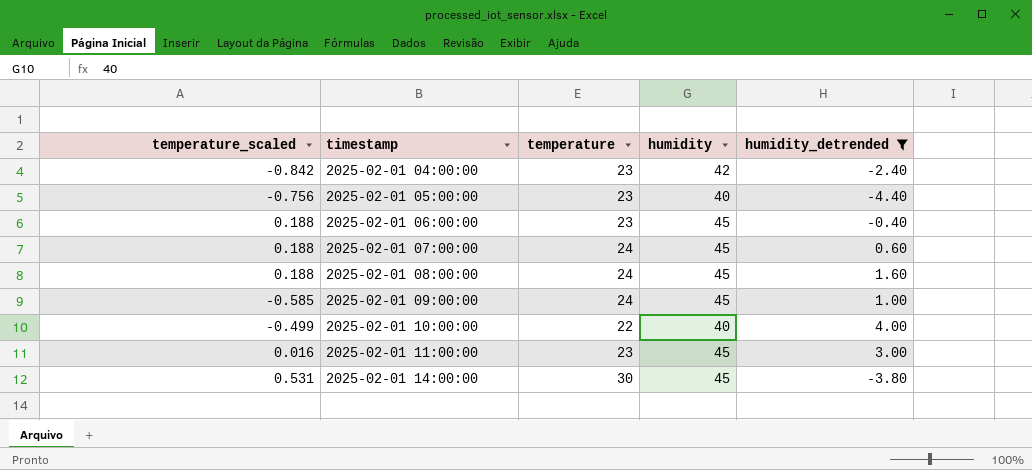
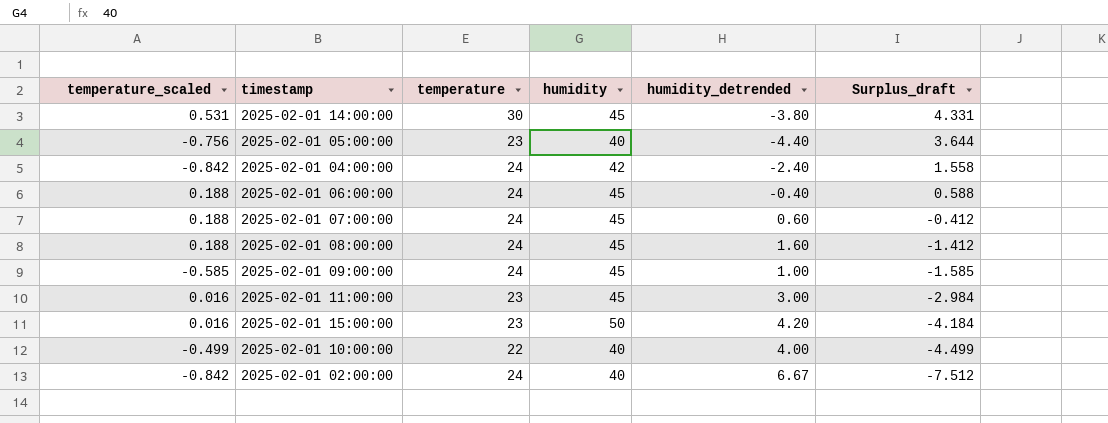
filter: humidity_detrended <= 4.00 -> none
row order: timestamp ascending -> Surplus_draft descending
column Surplus_draft | formula: none -> [temperature_scaled] - [humidity_detrended]
2025-02-01 04:00:00 | temperature: 23 -> 24
2025-02-01 06:00:00 | temperature: 23 -> 24

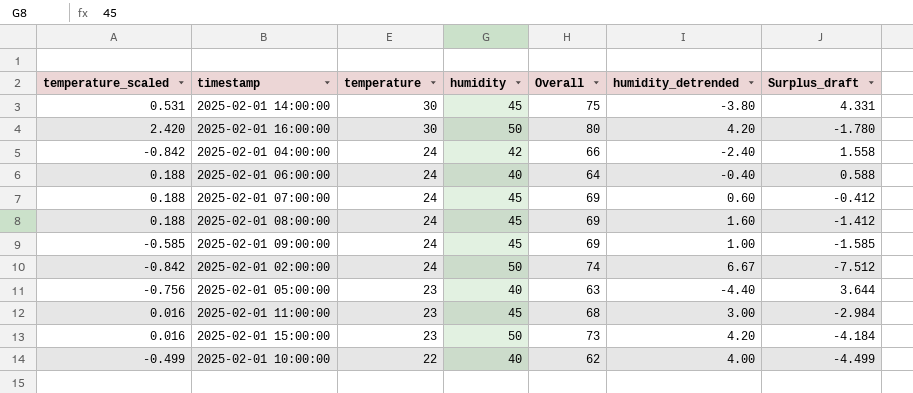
row order: Surplus_draft descending -> temperature descending
column Overall | formula: none -> [temperature] + [humidity]
row 2025-02-01 16:00:00: none -> 2.420 | 30 | 50 | 80 | 4.20 | -1.780
2025-02-01 06:00:00 | humidity: 45 -> 40
2025-02-01 02:00:00 | humidity: 40 -> 50

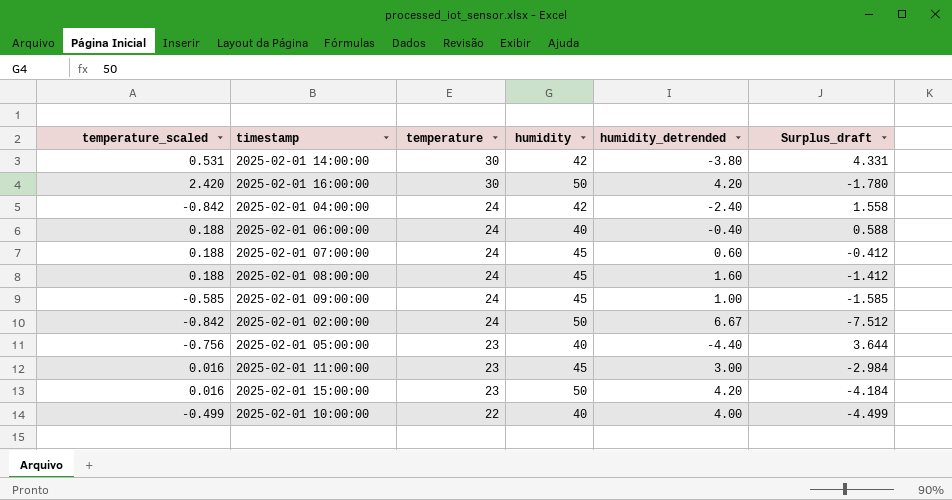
column Overall | formula: [temperature] + [humidity] -> none
2025-02-01 14:00:00 | humidity: 45 -> 42

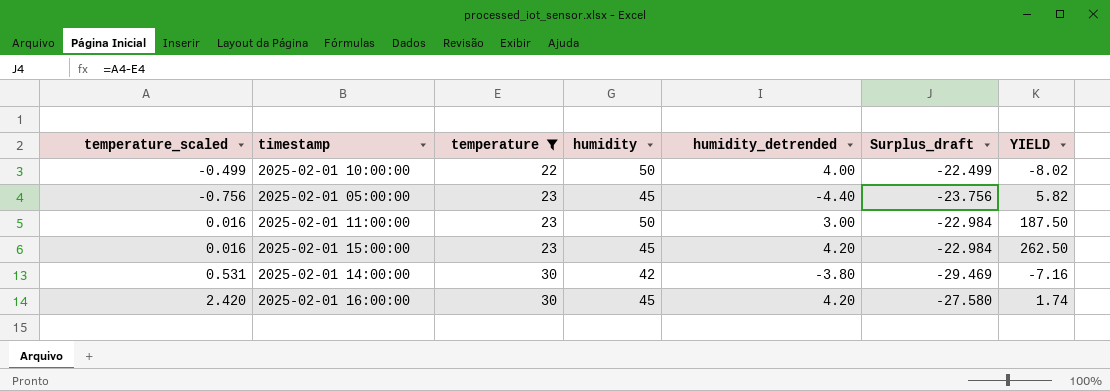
filter: none -> temperature != 24
row order: temperature descending -> temperature ascending
column Surplus_draft | formula: [temperature_scaled] - [humidity_detrended] -> [temperature_scaled] - [temperature]
column YIELD | formula: none -> [humidity_detrended] / [temperature_scaled]
2025-02-01 10:00:00 | humidity: 40 -> 50
2025-02-01 05:00:00 | humidity: 40 -> 45
2025-02-01 11:00:00 | humidity: 45 -> 50
2025-02-01 15:00:00 | humidity: 50 -> 45
2025-02-01 16:00:00 | humidity: 50 -> 45

